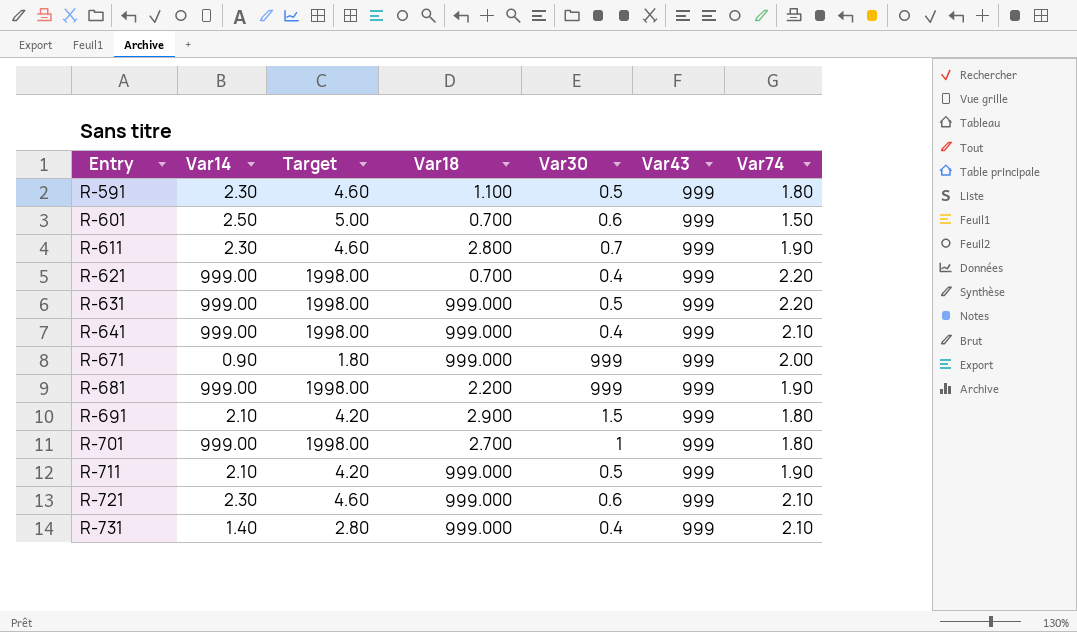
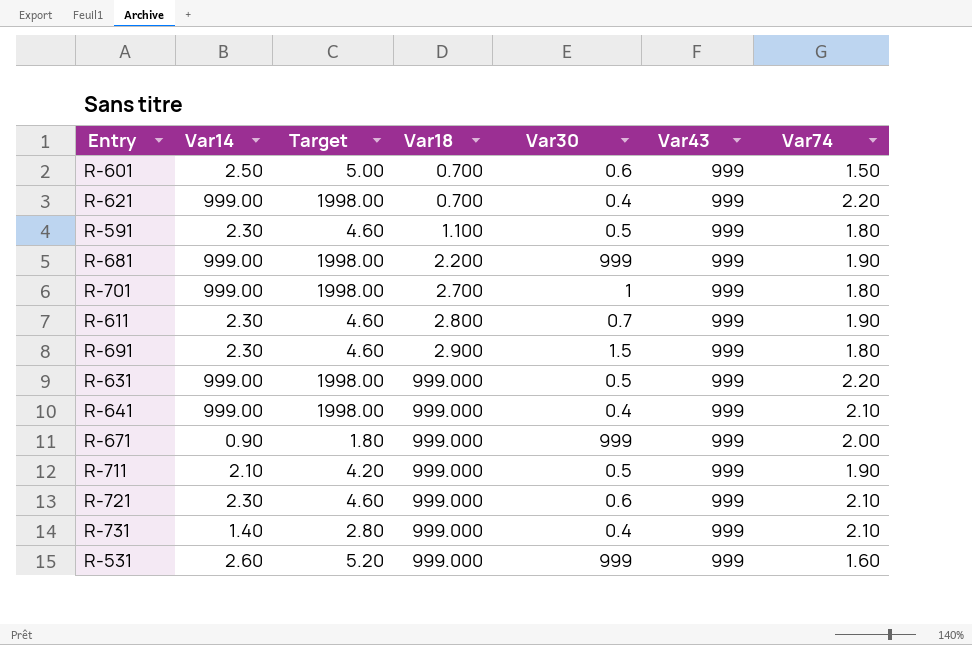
row order: Entry ascending -> Var18 ascending
R-691 | Var14: 2.10 -> 2.30
R-691 | Target: 4.20 -> 4.60
row R-531: none -> 2.60 | 5.20 | 999.000 | 999 | 999 | 1.60

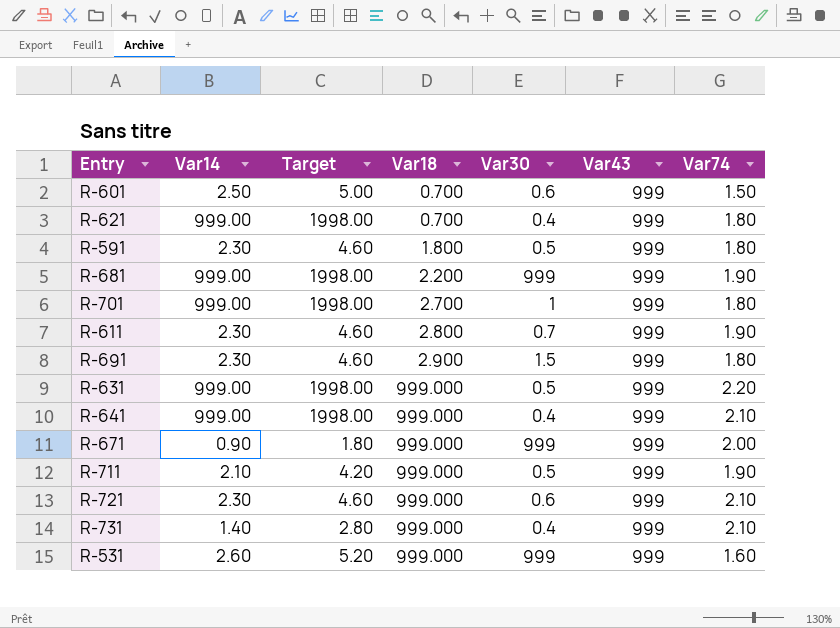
R-621 | Var74: 2.20 -> 1.80
R-591 | Var18: 1.100 -> 1.800

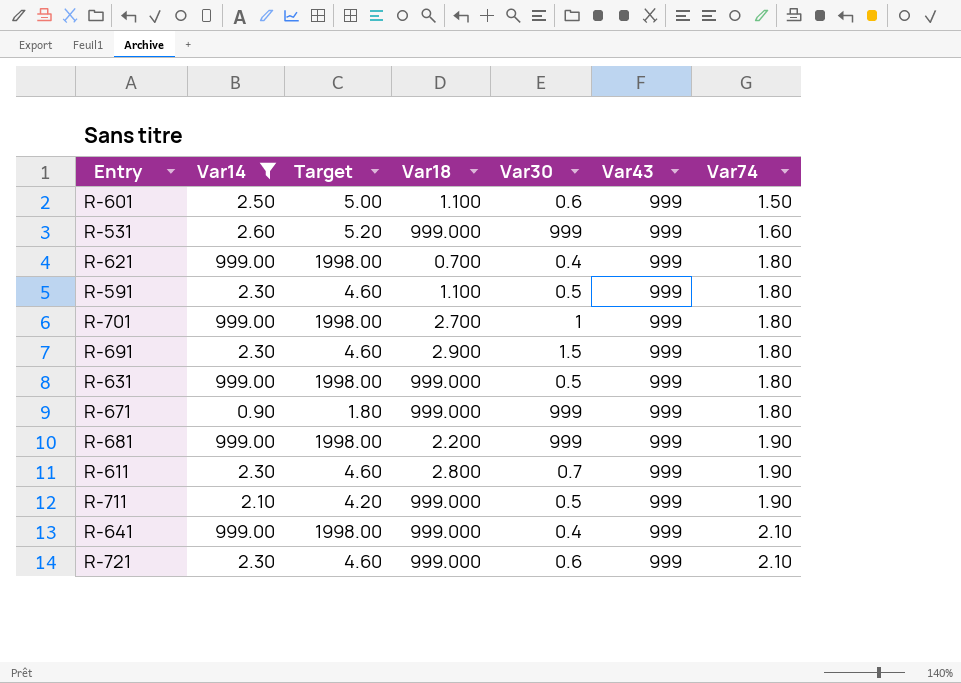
filter: none -> Var14 != 1.40
row order: Var18 ascending -> Var74 ascending
R-601 | Var18: 0.700 -> 1.100
R-591 | Var18: 1.800 -> 1.100
R-631 | Var74: 2.20 -> 1.80
R-671 | Var74: 2.00 -> 1.80

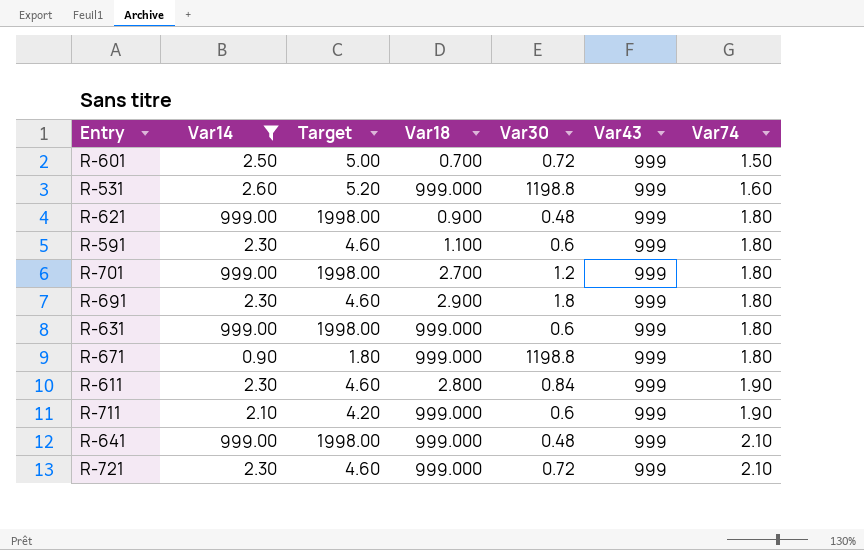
row R-681: 999.00 | 1998.00 | 2.200 | 999 | 999 | 1.90 -> none
R-601 | Var18: 1.100 -> 0.700
R-601 | Var30: 0.6 -> 0.72
R-531 | Var30: 999 -> 1198.8
R-621 | Var18: 0.700 -> 0.900
R-621 | Var30: 0.4 -> 0.48
R-591 | Var30: 0.5 -> 0.6
R-701 | Var30: 1 -> 1.2
R-691 | Var30: 1.5 -> 1.8
R-631 | Var30: 0.5 -> 0.6
R-671 | Var30: 999 -> 1198.8
R-611 | Var30: 0.7 -> 0.84
R-711 | Var30: 0.5 -> 0.6
R-641 | Var30: 0.4 -> 0.48
R-721 | Var30: 0.6 -> 0.72

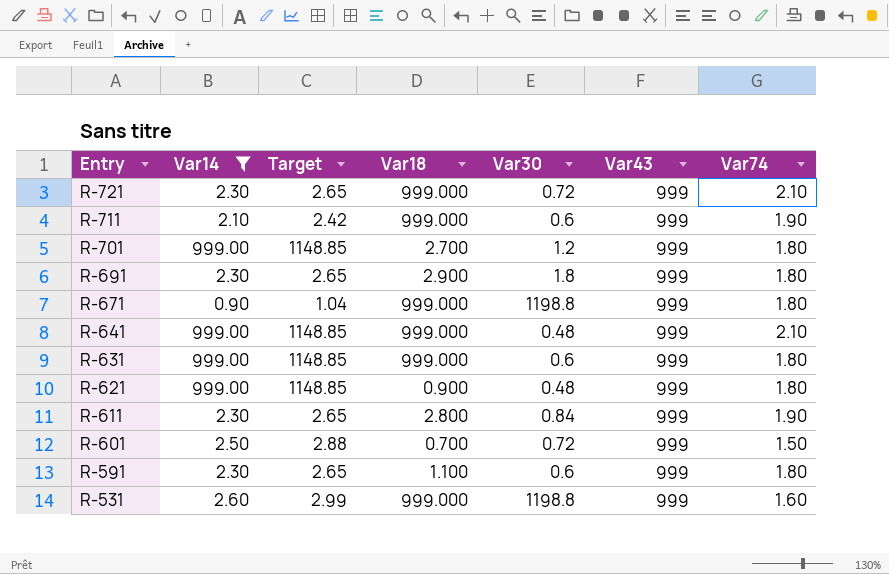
row order: Var74 ascending -> Entry descending
column Target | formula: [Var14] * 2 -> [Var14] * 1.15

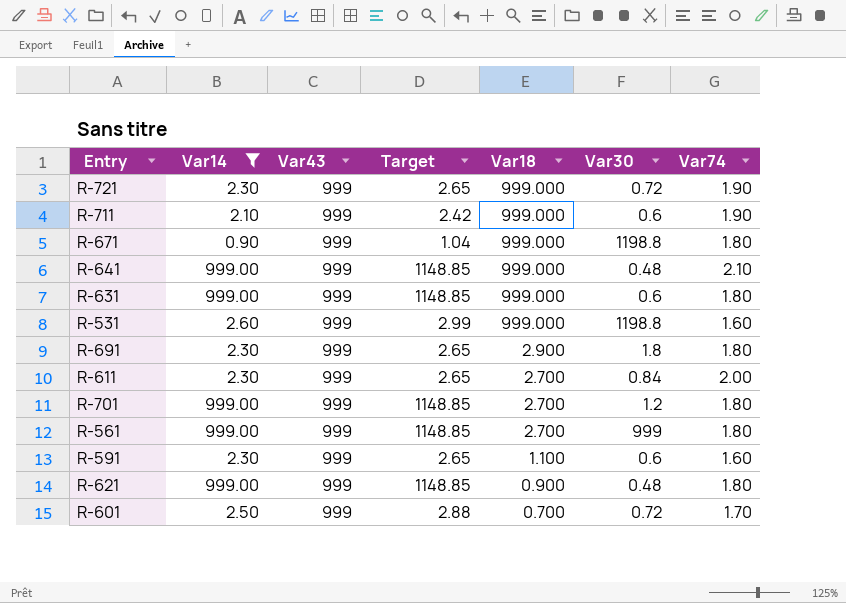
row order: Entry descending -> Var18 descending
column Var43 | position: 6 -> 3
R-721 | Var74: 2.10 -> 1.90
R-611 | Var18: 2.800 -> 2.700
R-611 | Var74: 1.90 -> 2.00
row R-561: none -> 999.00 | 999 | 1148.85 | 2.700 | 999 | 1.80
R-591 | Var74: 1.80 -> 1.60
R-601 | Var74: 1.50 -> 1.70

